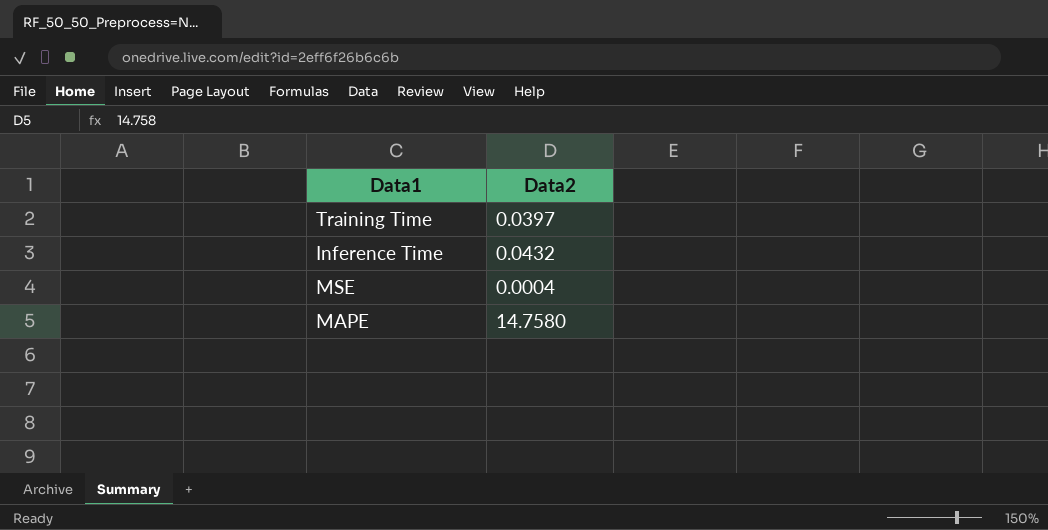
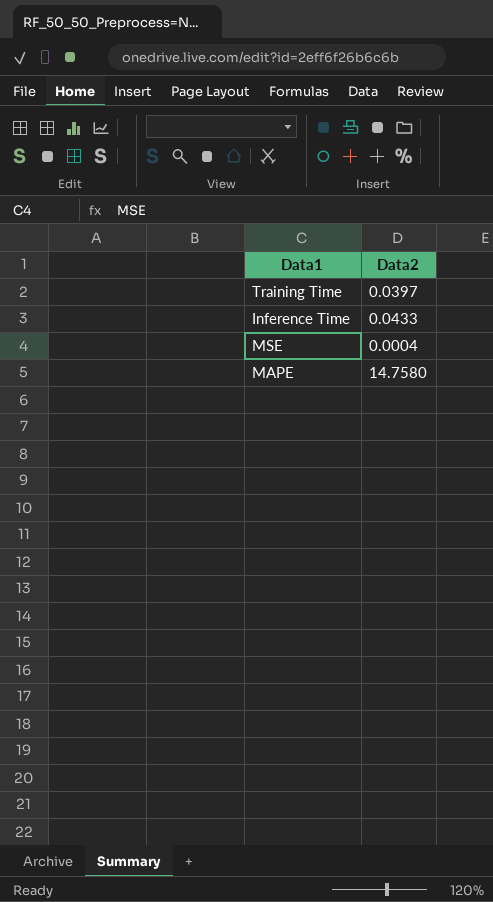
Inference Time | Data2: 0.0432 -> 0.0433

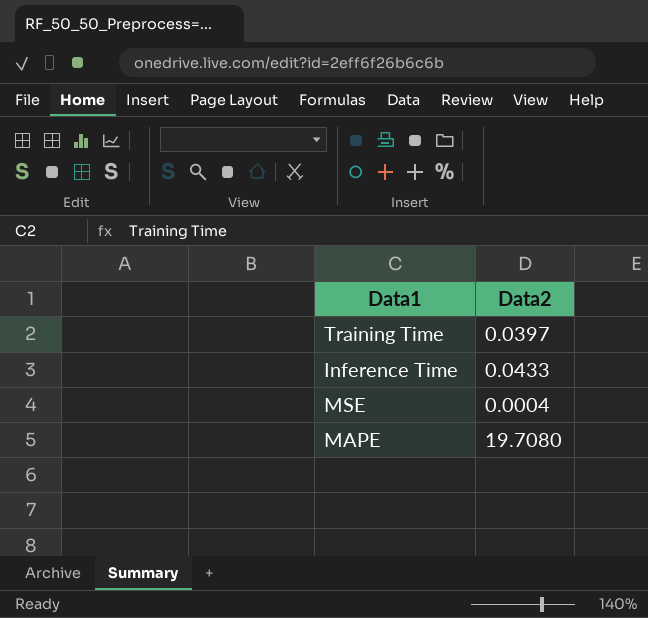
MAPE | Data2: 14.7580 -> 19.7080

